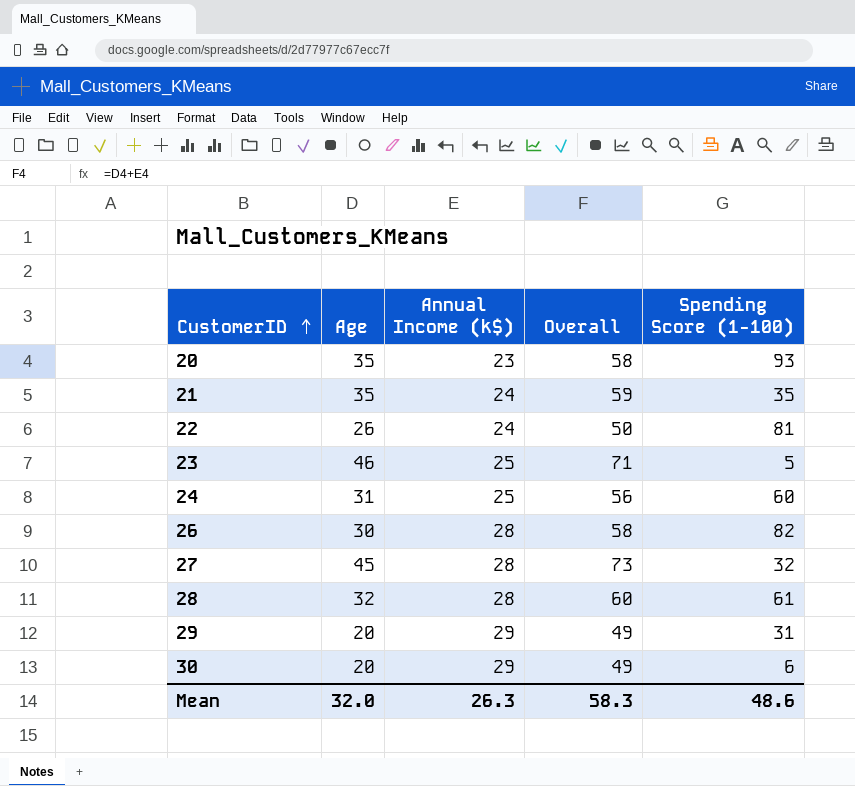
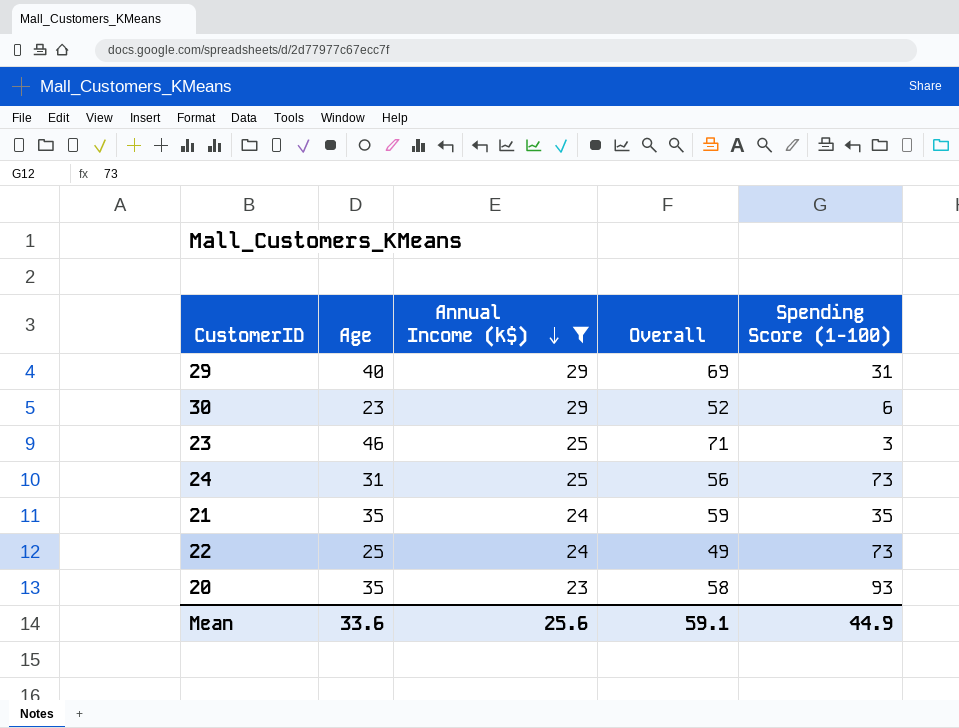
filter: none -> Annual Income (k$) != 28
row order: CustomerID ascending -> Annual Income (k$) descending
29 | Age: 20 -> 40
29 | Overall: 49 -> 69
30 | Age: 20 -> 23
30 | Overall: 49 -> 52
23 | Spending Score (1-100): 5 -> 3
24 | Spending Score (1-100): 60 -> 73
22 | Age: 26 -> 25
22 | Overall: 50 -> 49
22 | Spending Score (1-100): 81 -> 73
Mean | Age: 32.0 -> 33.6
Mean | Annual Income (k$): 26.3 -> 25.6
Mean | Overall: 58.3 -> 59.1
Mean | Spending Score (1-100): 48.6 -> 44.9

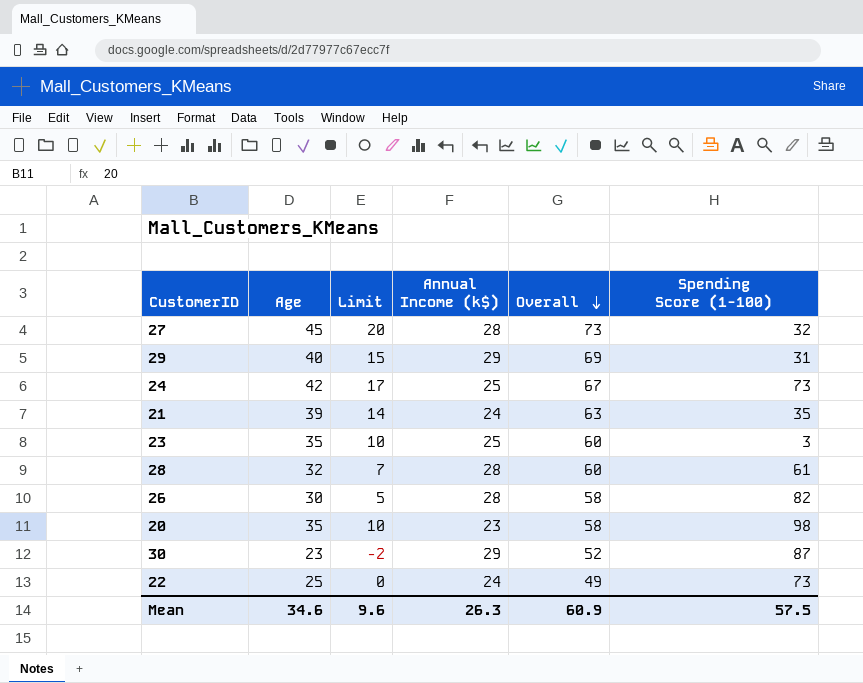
filter: Annual Income (k$) != 28 -> none
row order: Annual Income (k$) descending -> Overall descending
column Limit | formula: none -> [Age] - 25
24 | Age: 31 -> 42
24 | Overall: 56 -> 67
21 | Age: 35 -> 39
21 | Overall: 59 -> 63
23 | Age: 46 -> 35
23 | Overall: 71 -> 60
20 | Spending Score (1-100): 93 -> 98
30 | Spending Score (1-100): 6 -> 87
Mean | Age: 33.6 -> 34.6
Mean | Annual Income (k$): 25.6 -> 26.3
Mean | Overall: 59.1 -> 60.9
Mean | Spending Score (1-100): 44.9 -> 57.5

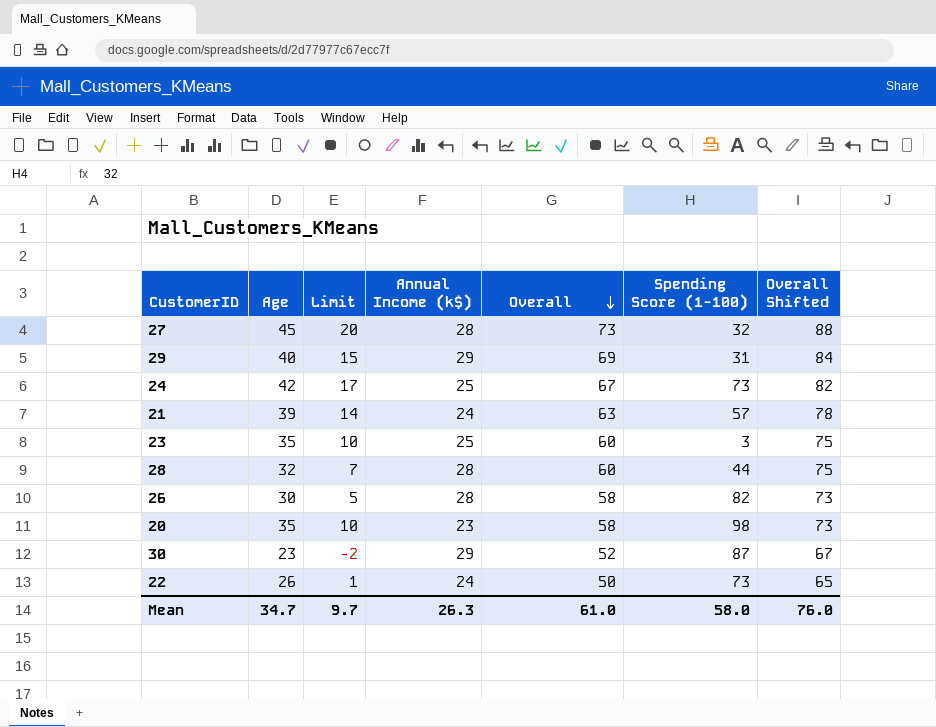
column Overall Shifted | formula: none -> [Overall] + 15
21 | Spending Score (1-100): 35 -> 57
28 | Spending Score (1-100): 61 -> 44
22 | Age: 25 -> 26
22 | Limit: 0 -> 1
22 | Overall: 49 -> 50
Mean | Age: 34.6 -> 34.7
Mean | Limit: 9.6 -> 9.7
Mean | Overall: 60.9 -> 61.0
Mean | Spending Score (1-100): 57.5 -> 58.0

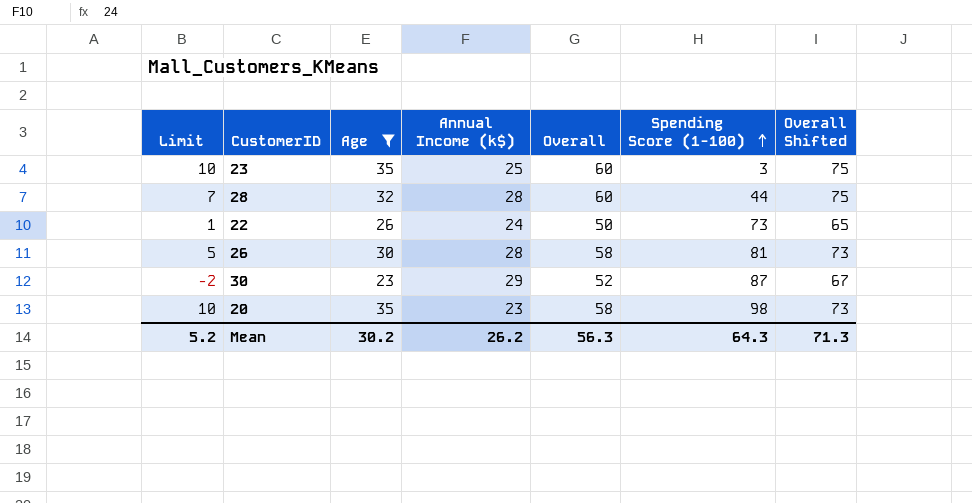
filter: none -> Age <= 35
row order: Overall descending -> Spending Score (1-100) ascending
column Limit | position: 3 -> 1
26 | Spending Score (1-100): 82 -> 81
Mean | Limit: 9.7 -> 5.2
Mean | Age: 34.7 -> 30.2
Mean | Annual Income (k$): 26.3 -> 26.2
Mean | Overall: 61.0 -> 56.3
Mean | Spending Score (1-100): 58.0 -> 64.3
Mean | Overall Shifted: 76.0 -> 71.3

